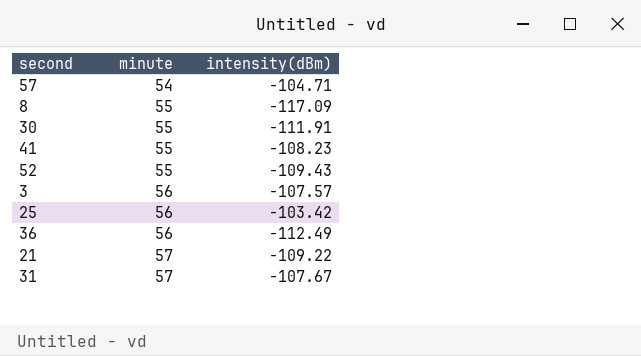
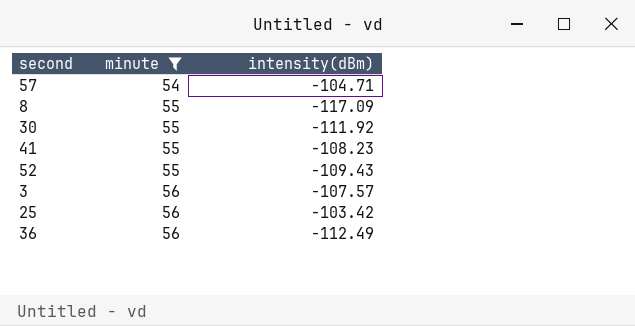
filter: none -> minute != 57
30 | intensity(dBm): -111.91 -> -111.92

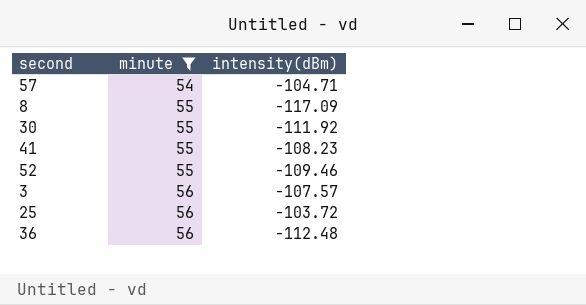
52 | intensity(dBm): -109.43 -> -109.46
25 | intensity(dBm): -103.42 -> -103.72
36 | intensity(dBm): -112.49 -> -112.48

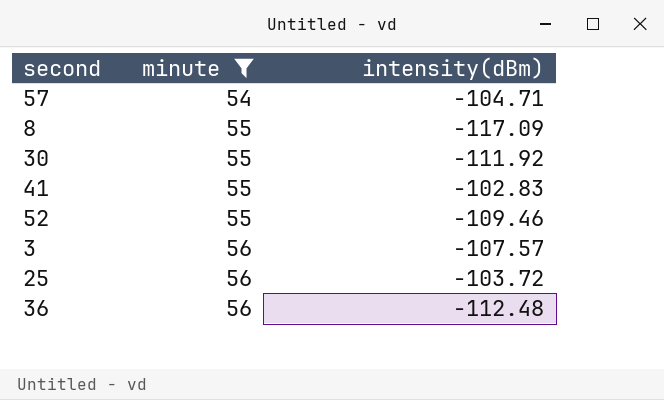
41 | intensity(dBm): -108.23 -> -102.83

